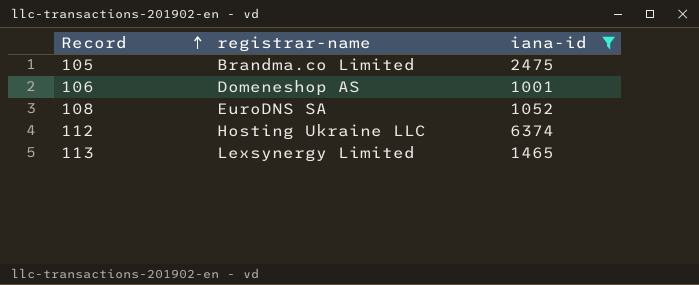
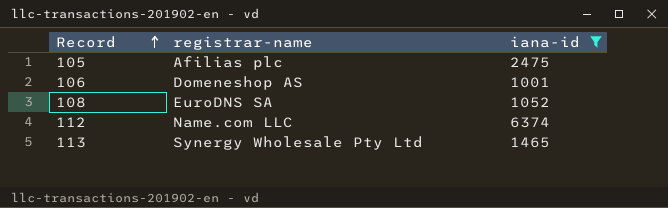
105 | registrar-name: Brandma.co Limited -> Afilias plc
112 | registrar-name: Hosting Ukraine LLC -> Name.com LLC
113 | registrar-name: Lexsynergy Limited -> Synergy Wholesale Pty Ltd

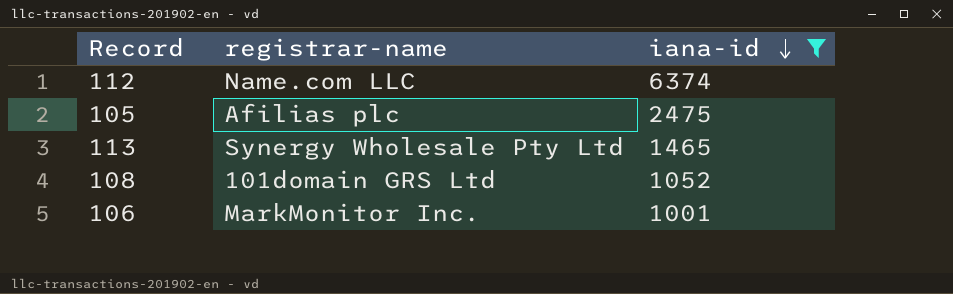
row order: Record ascending -> iana-id descending
108 | registrar-name: EuroDNS SA -> 101domain GRS Ltd
106 | registrar-name: Domeneshop AS -> MarkMonitor Inc.

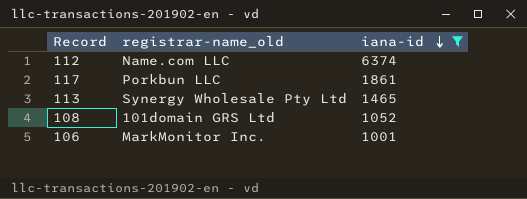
column name: registrar-name -> registrar-name_old
row 105: Afilias plc | 2475 -> none
row 117: none -> Porkbun LLC | 1861

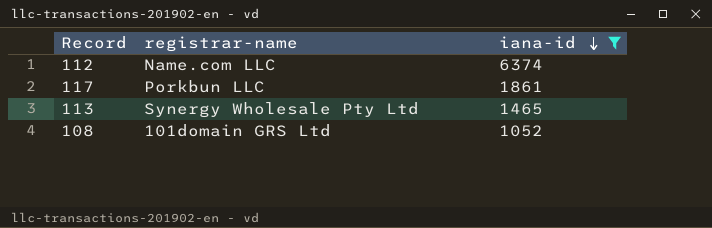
column name: registrar-name_old -> registrar-name
row 106: MarkMonitor Inc. | 1001 -> none

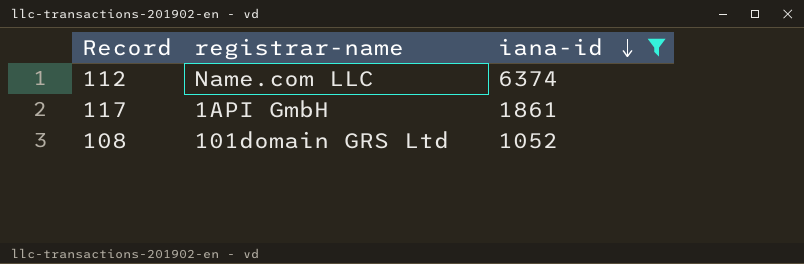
row 113: Synergy Wholesale Pty Ltd | 1465 -> none
117 | registrar-name: Porkbun LLC -> 1API GmbH

